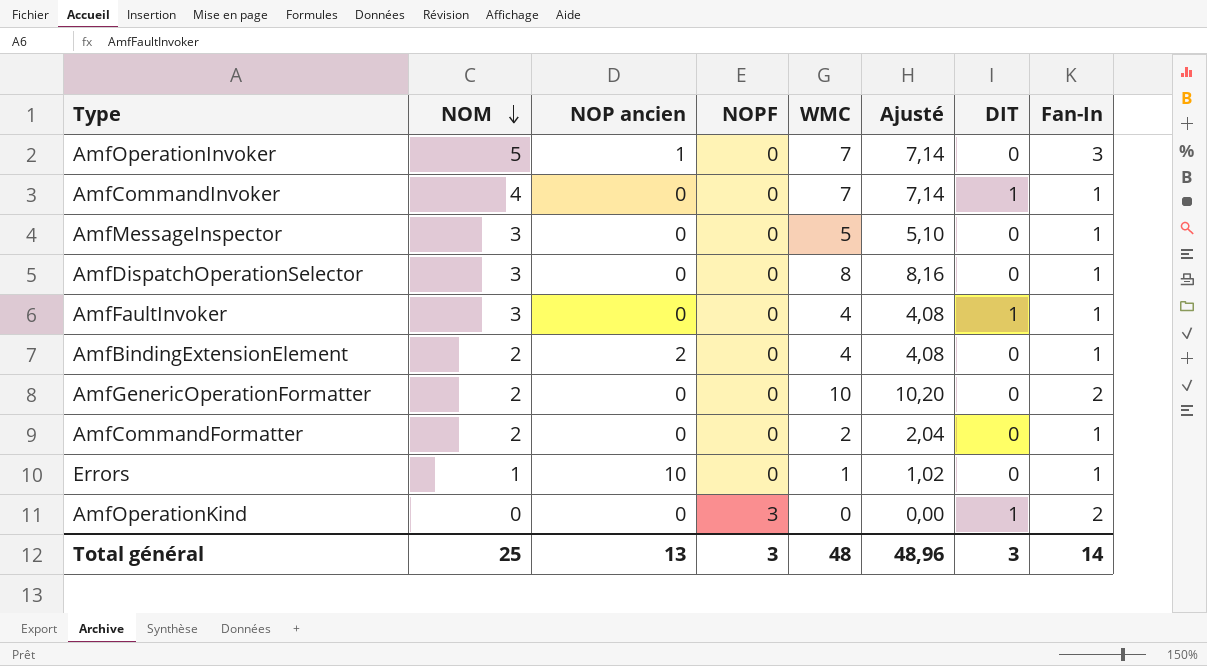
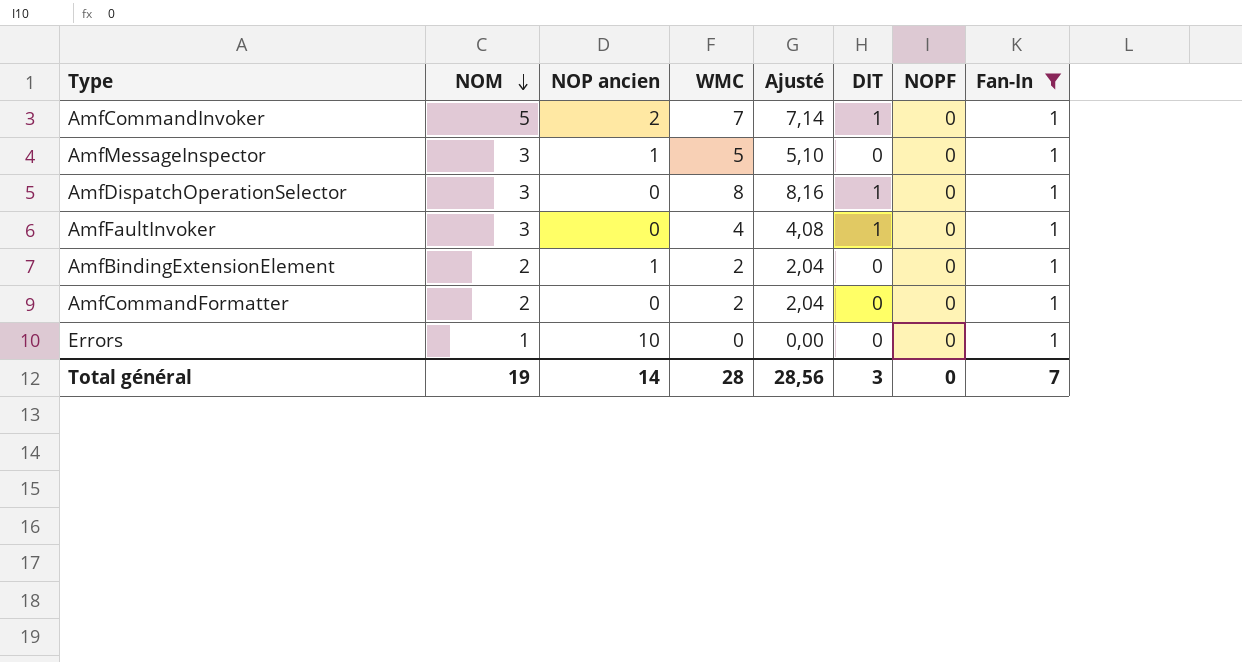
filter: none -> Fan-In = 1
column NOPF | position: 4 -> 7
AmfCommandInvoker | NOM: 4 -> 5
AmfCommandInvoker | NOP ancien: 0 -> 2
AmfMessageInspector | NOP ancien: 0 -> 1
AmfDispatchOperationSelector | DIT: 0 -> 1
AmfBindingExtensionElement | NOP ancien: 2 -> 1
AmfBindingExtensionElement | WMC: 4 -> 2
AmfBindingExtensionElement | Ajusté: 4,08 -> 2,04
Errors | WMC: 1 -> 0
Errors | Ajusté: 1,02 -> 0,00
Total général | NOM: 25 -> 19
Total général | NOP ancien: 13 -> 14
Total général | WMC: 48 -> 28
Total général | Ajusté: 48,96 -> 28,56
Total général | NOPF: 3 -> 0
Total général | Fan-In: 14 -> 7

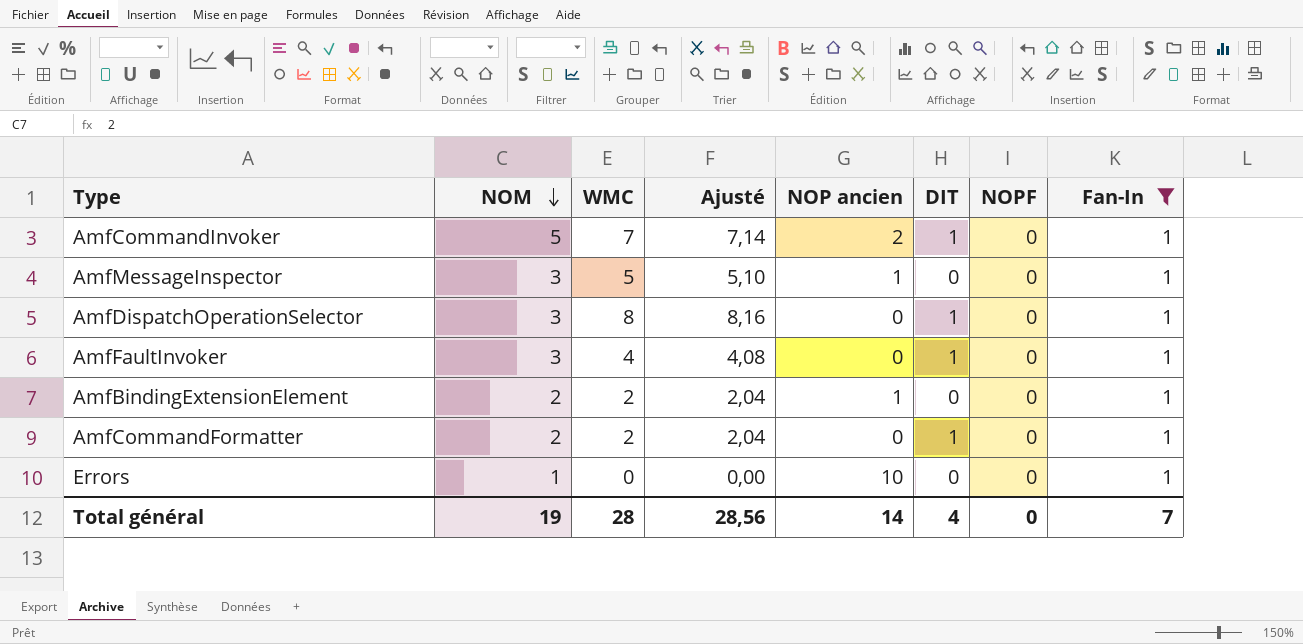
column NOP ancien | position: 3 -> 5
AmfCommandFormatter | DIT: 0 -> 1
Total général | DIT: 3 -> 4

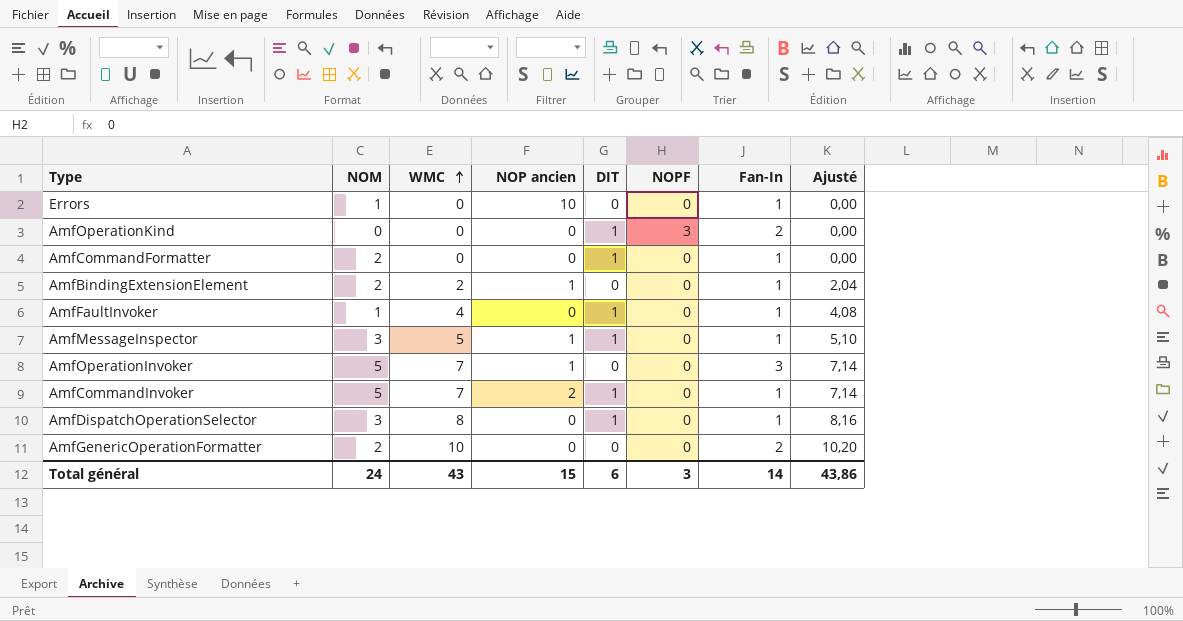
filter: Fan-In = 1 -> none
row order: NOM descending -> WMC ascending
column Ajusté | position: 4 -> 8
AmfCommandFormatter | WMC: 2 -> 0
AmfCommandFormatter | Ajusté: 2,04 -> 0,00
AmfFaultInvoker | NOM: 3 -> 1
AmfMessageInspector | DIT: 0 -> 1
Total général | NOM: 19 -> 24
Total général | WMC: 28 -> 43
Total général | NOP ancien: 14 -> 15
Total général | DIT: 4 -> 6
Total général | NOPF: 0 -> 3
Total général | Fan-In: 7 -> 14
Total général | Ajusté: 28,56 -> 43,86

